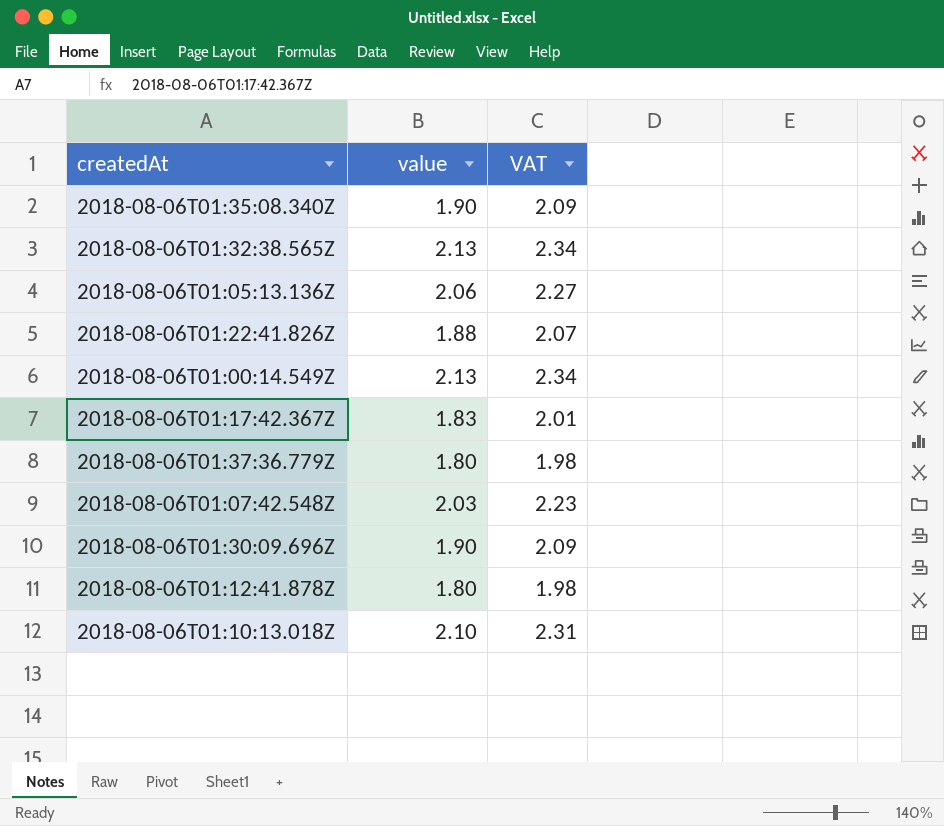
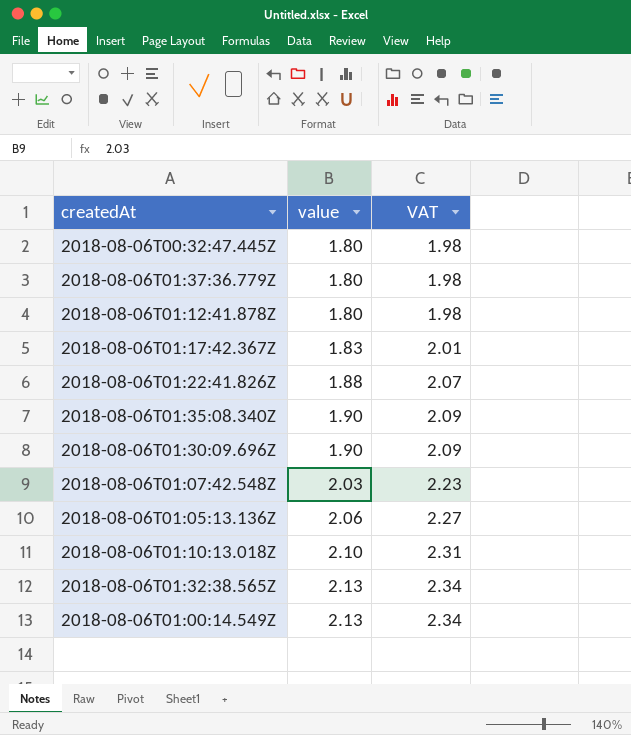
row order: none -> value ascending
row 2018-08-06T00:32:47.445Z: none -> 1.80 | 1.98

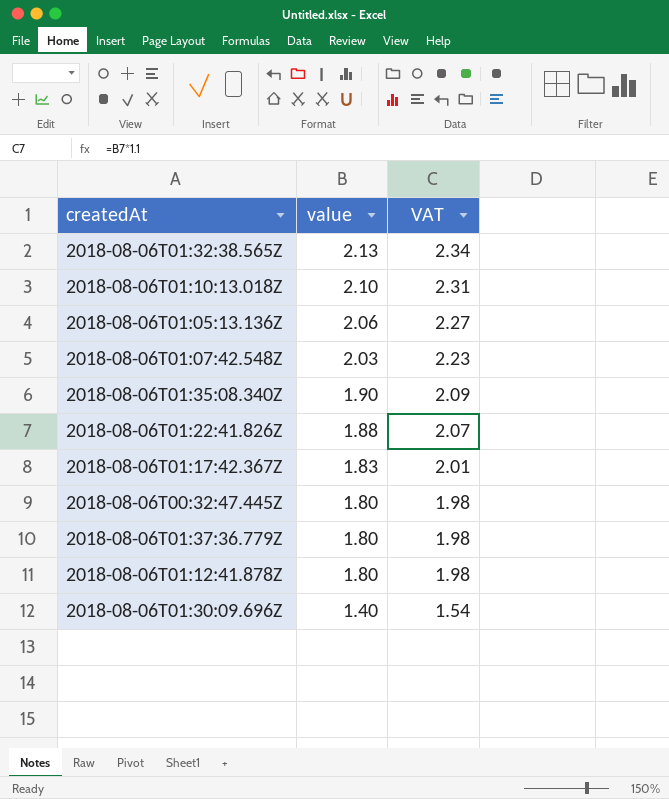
row order: value ascending -> value descending
row 2018-08-06T01:00:14.549Z: 2.13 | 2.34 -> none
2018-08-06T01:30:09.696Z | value: 1.90 -> 1.40
2018-08-06T01:30:09.696Z | VAT: 2.09 -> 1.54

